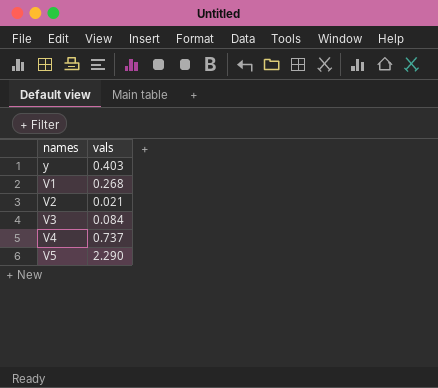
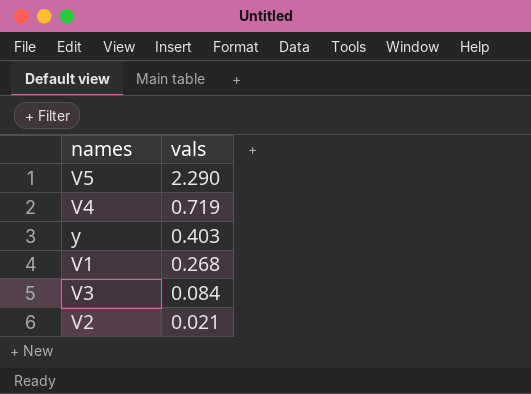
row order: none -> vals descending
V4 | vals: 0.737 -> 0.719

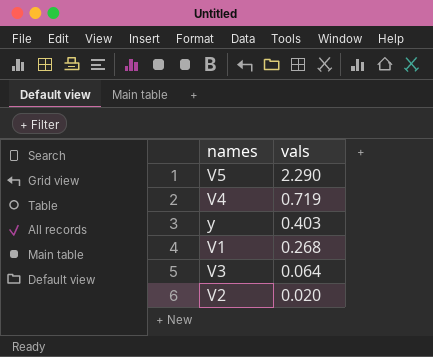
V3 | vals: 0.084 -> 0.064
V2 | vals: 0.021 -> 0.020

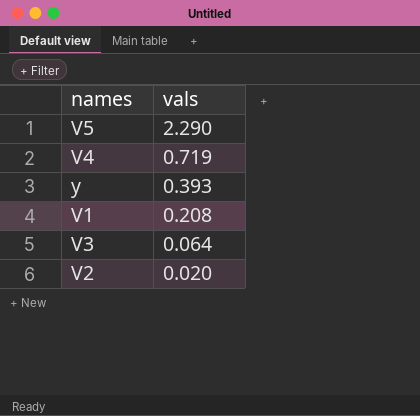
y | vals: 0.403 -> 0.393
V1 | vals: 0.268 -> 0.208

